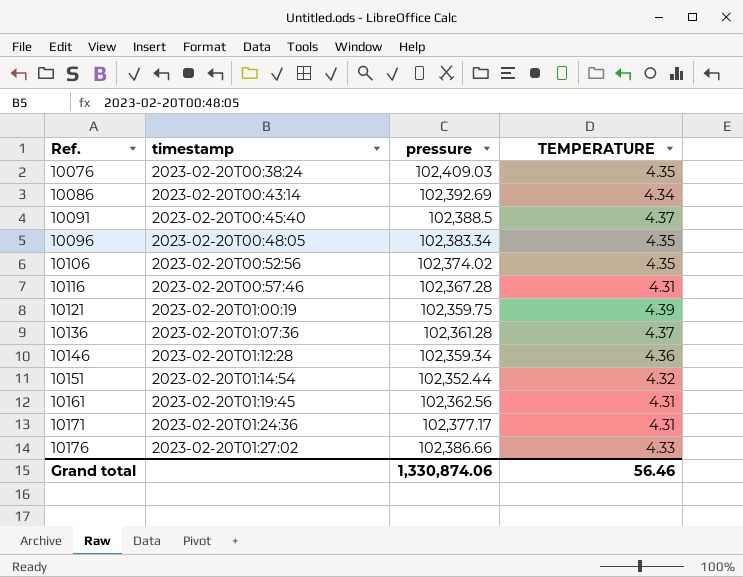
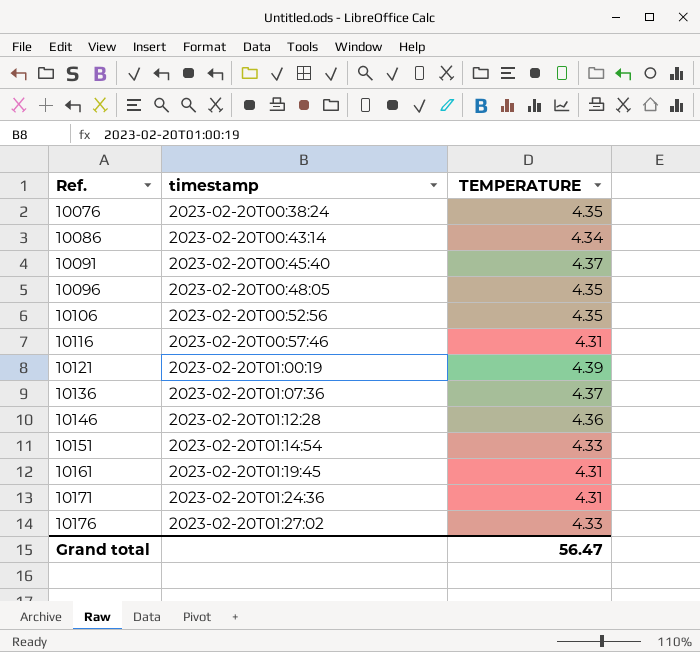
column pressure | position: 3 -> none
10151 | TEMPERATURE: 4.32 -> 4.33
Grand total | TEMPERATURE: 56.46 -> 56.47

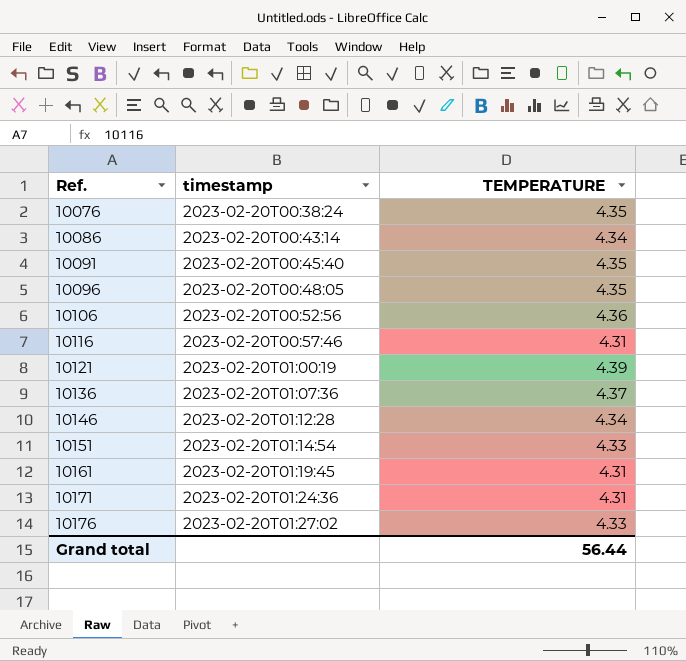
10091 | TEMPERATURE: 4.37 -> 4.35
10106 | TEMPERATURE: 4.35 -> 4.36
10146 | TEMPERATURE: 4.36 -> 4.34
Grand total | TEMPERATURE: 56.47 -> 56.44

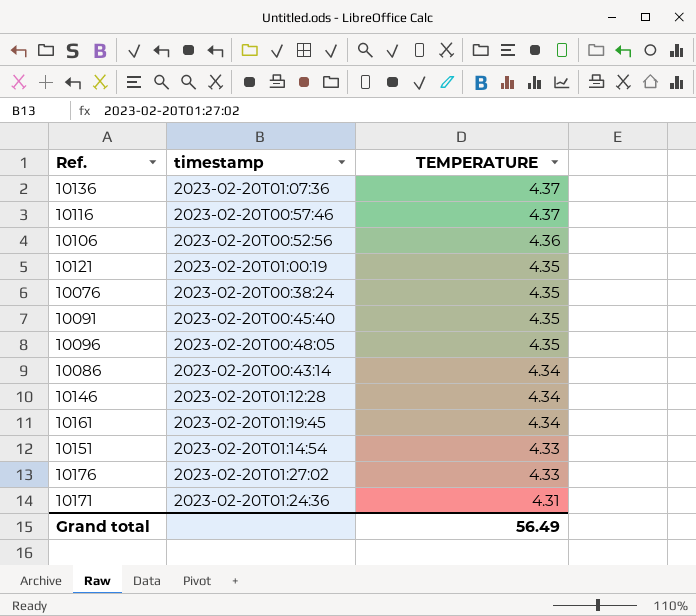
row order: Ref. ascending -> TEMPERATURE descending
10116 | TEMPERATURE: 4.31 -> 4.37
10121 | TEMPERATURE: 4.39 -> 4.35
10161 | TEMPERATURE: 4.31 -> 4.34
Grand total | TEMPERATURE: 56.44 -> 56.49

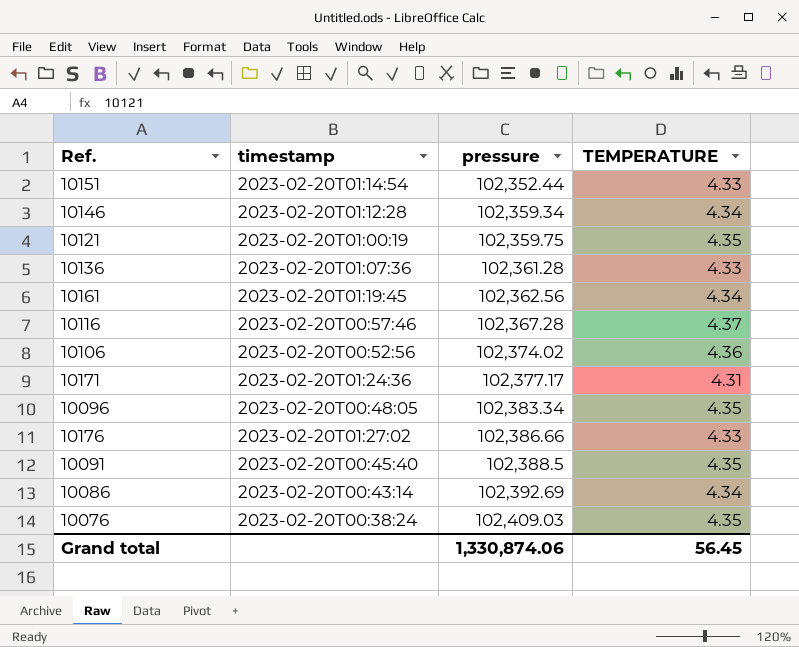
row order: TEMPERATURE descending -> pressure ascending
column pressure | position: none -> 3
10136 | TEMPERATURE: 4.37 -> 4.33
Grand total | TEMPERATURE: 56.49 -> 56.45

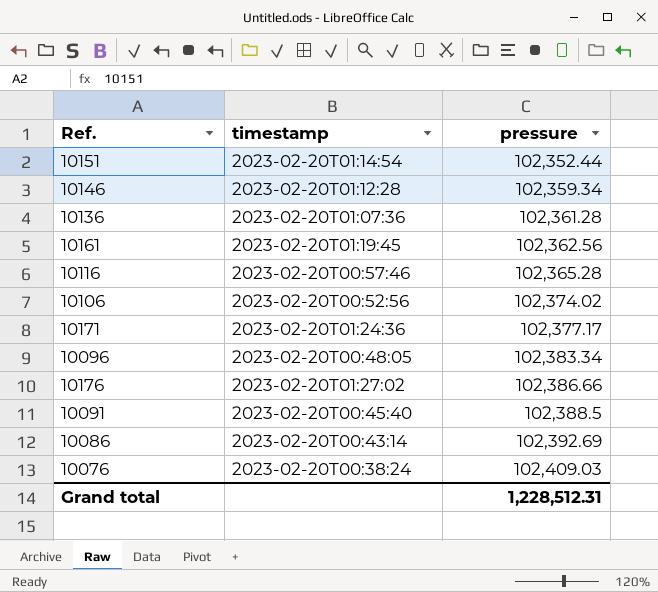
column TEMPERATURE | position: 4 -> none
row 10121: 2023-02-20T01:00:19 | 102,359.75 | 4.35 -> none
10116 | pressure: 102,367.28 -> 102,365.28
Grand total | pressure: 1,330,874.06 -> 1,228,512.31

